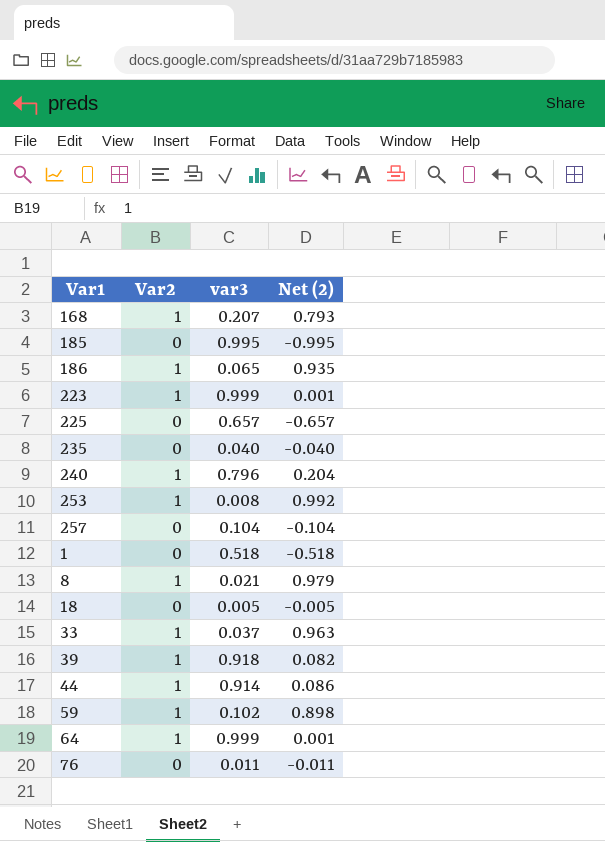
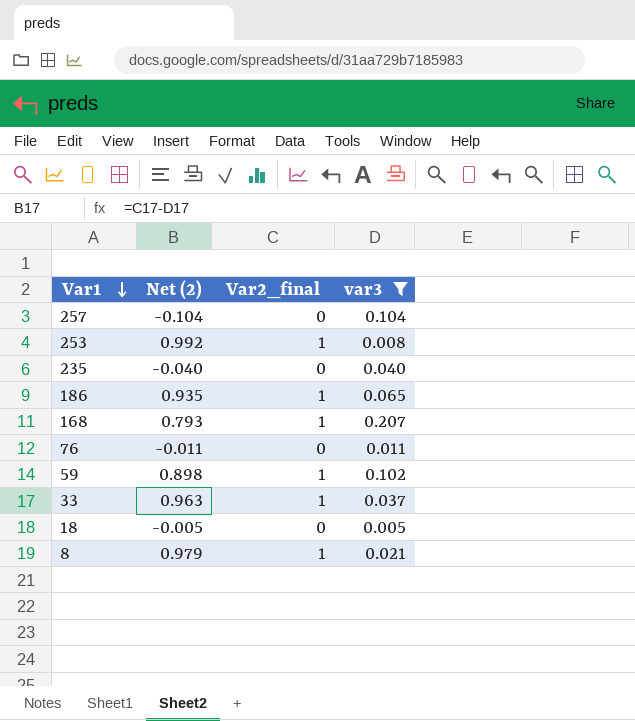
filter: none -> var3 <= 0.207
row order: none -> Var1 descending
column Net (2) | position: 4 -> 2
column name: Var2 -> Var2_final

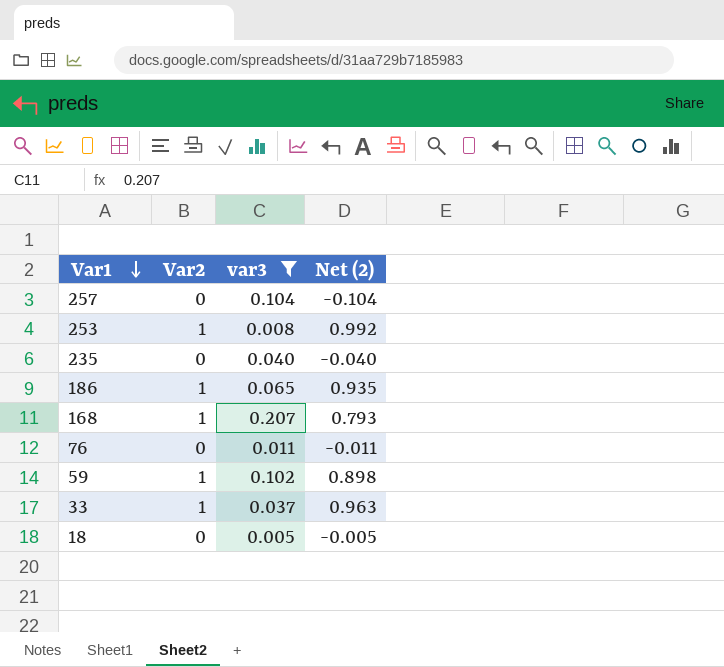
column name: Var2_final -> Var2
column Net (2) | position: 2 -> 4
row 8: 0.979 | 1 | 0.021 -> none

